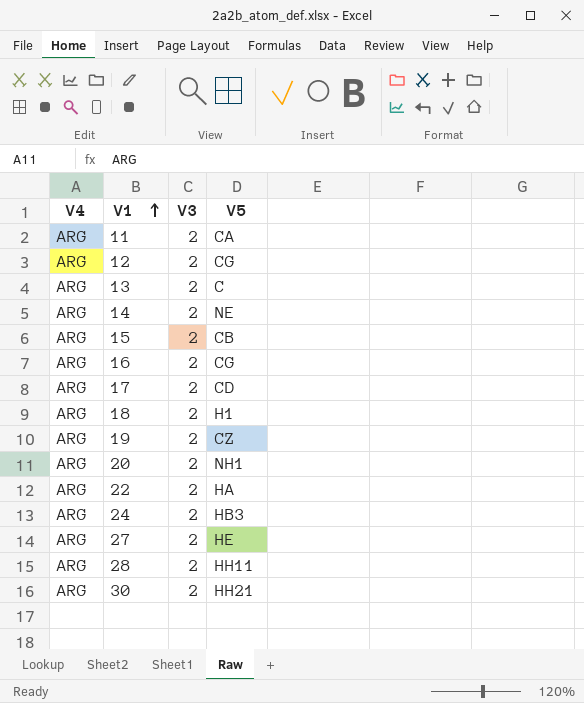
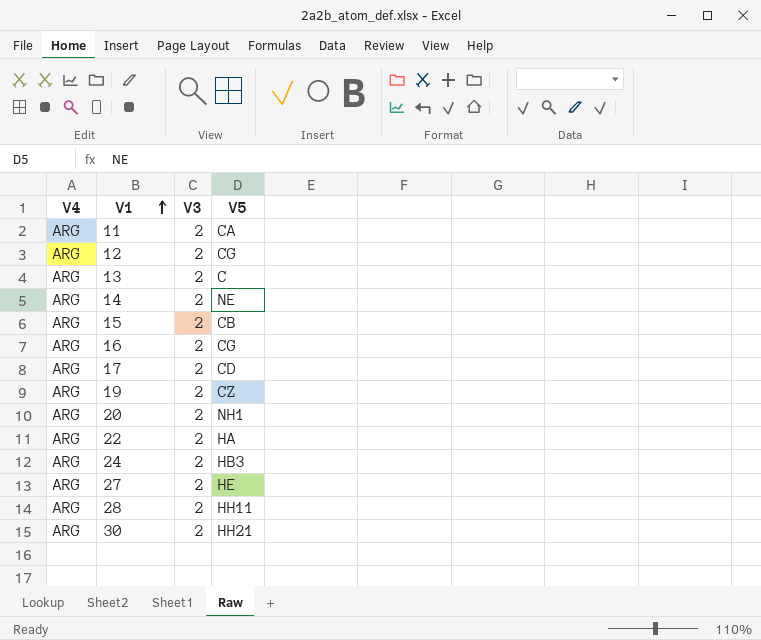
row 18: ARG | 2 | H1 -> none

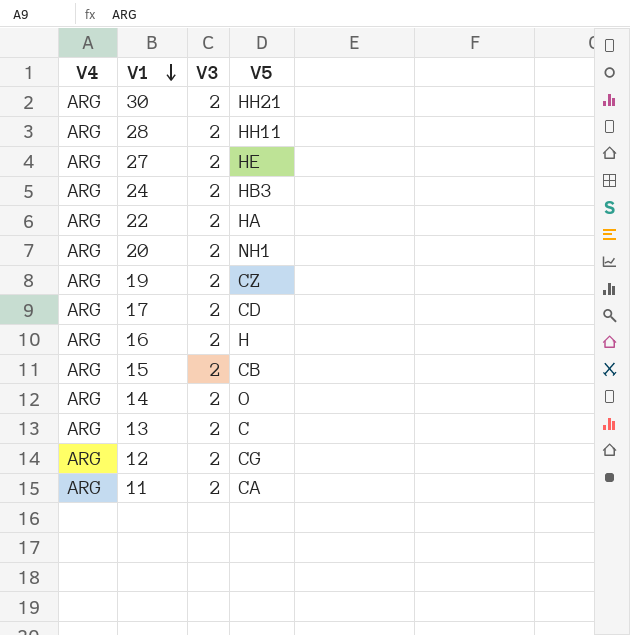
row order: V1 ascending -> V1 descending
16 | V5: CG -> H
14 | V5: NE -> O

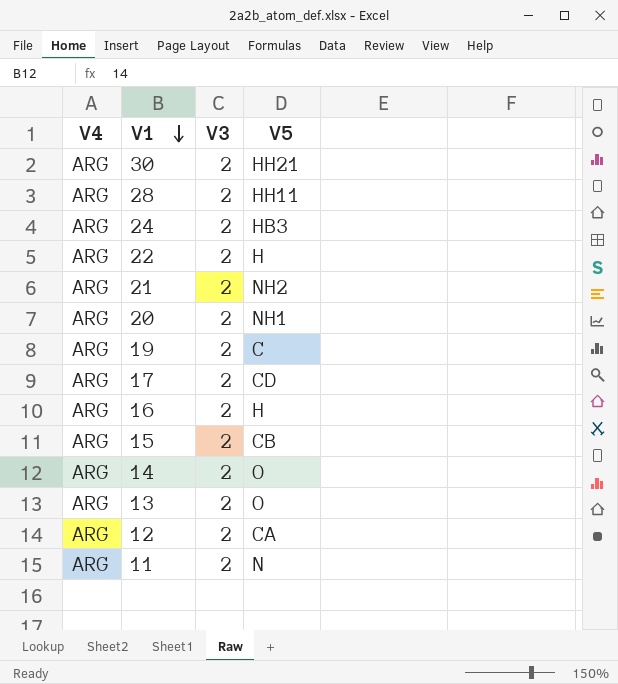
row 27: ARG | 2 | HE -> none
22 | V5: HA -> H
row 21: none -> ARG | 2 | NH2
19 | V5: CZ -> C
13 | V5: C -> O
12 | V5: CG -> CA
11 | V5: CA -> N

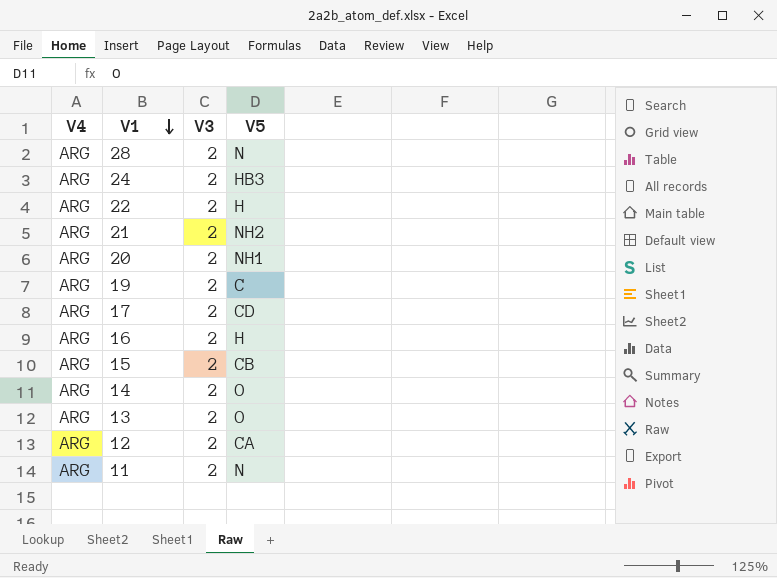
row 30: ARG | 2 | HH21 -> none
28 | V5: HH11 -> N

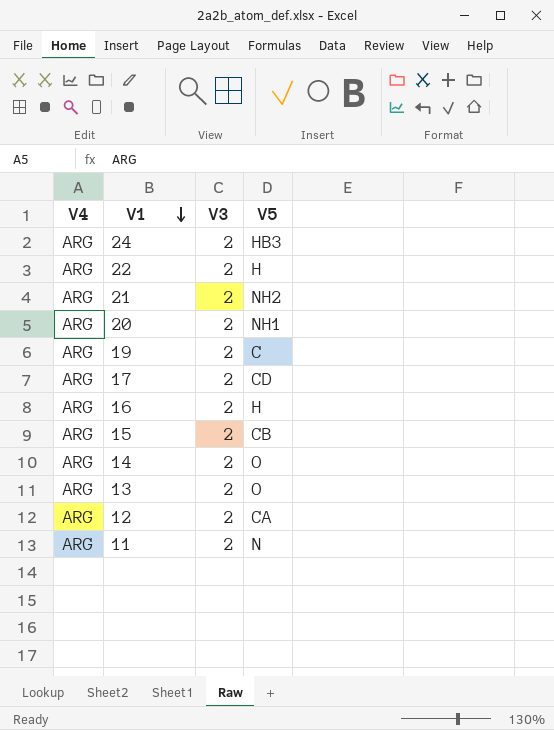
row 28: ARG | 2 | N -> none

